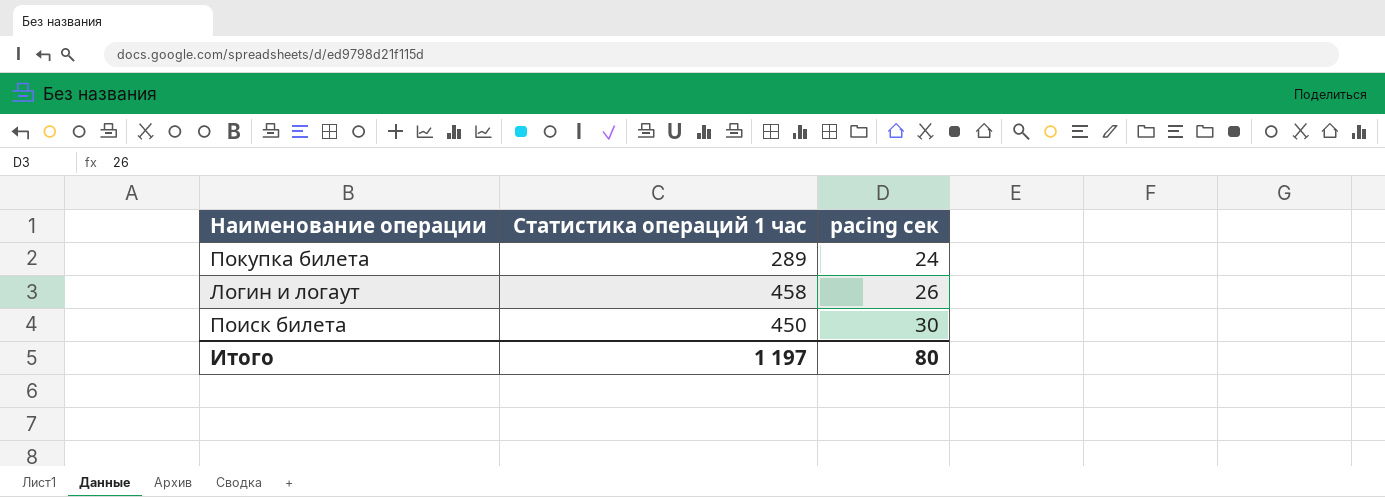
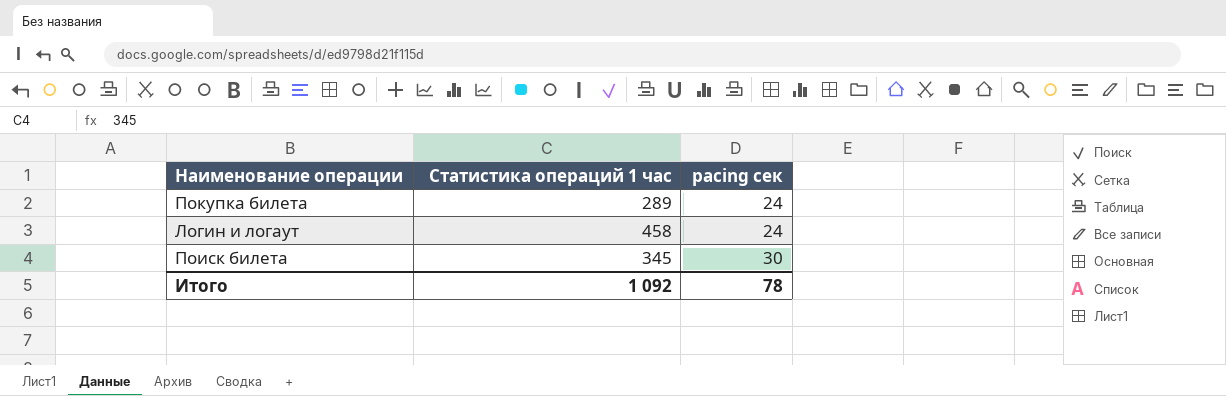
Логин и логаут | pacing сек: 26 -> 24
Поиск билета | Статистика операций 1 час: 450 -> 345
Итого | Статистика операций 1 час: 1 197 -> 1 092
Итого | pacing сек: 80 -> 78

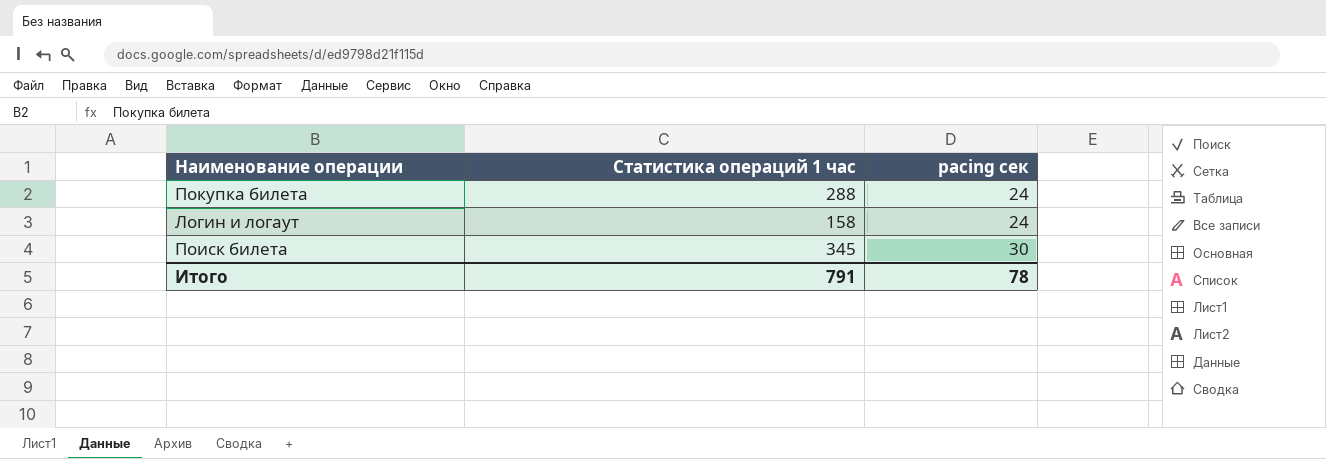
Покупка билета | Статистика операций 1 час: 289 -> 288
Логин и логаут | Статистика операций 1 час: 458 -> 158
Итого | Статистика операций 1 час: 1 092 -> 791

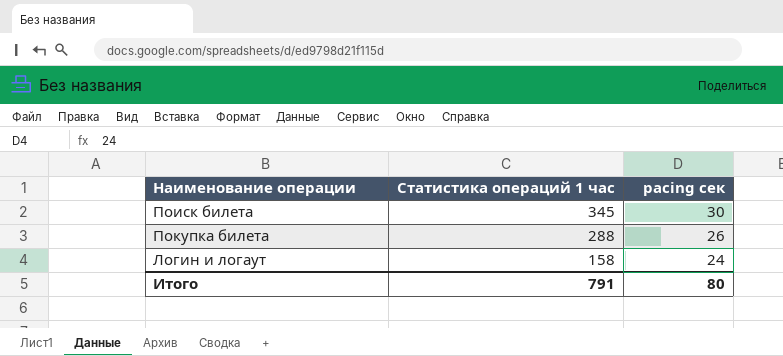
row order: pacing сек ascending -> Статистика операций 1 час descending
Покупка билета | pacing сек: 24 -> 26
Итого | pacing сек: 78 -> 80

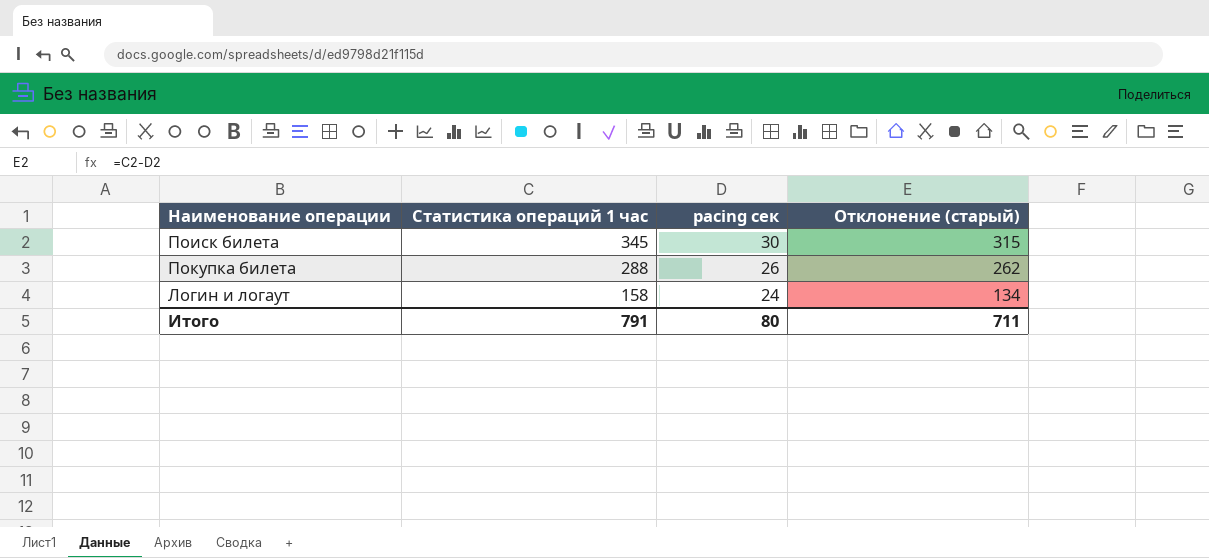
column Отклонение (старый) | formula: none -> [Статистика операций 1 час] - [pacing сек]

